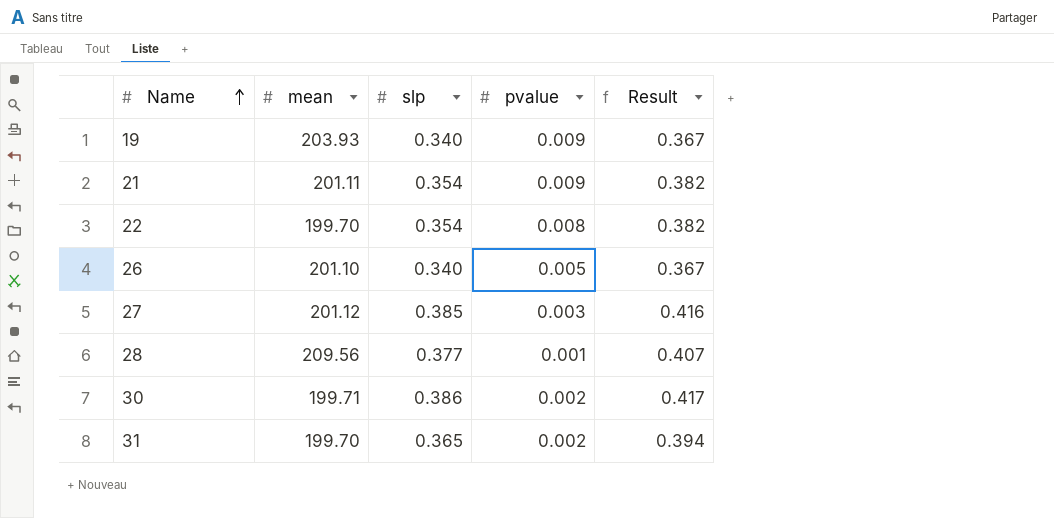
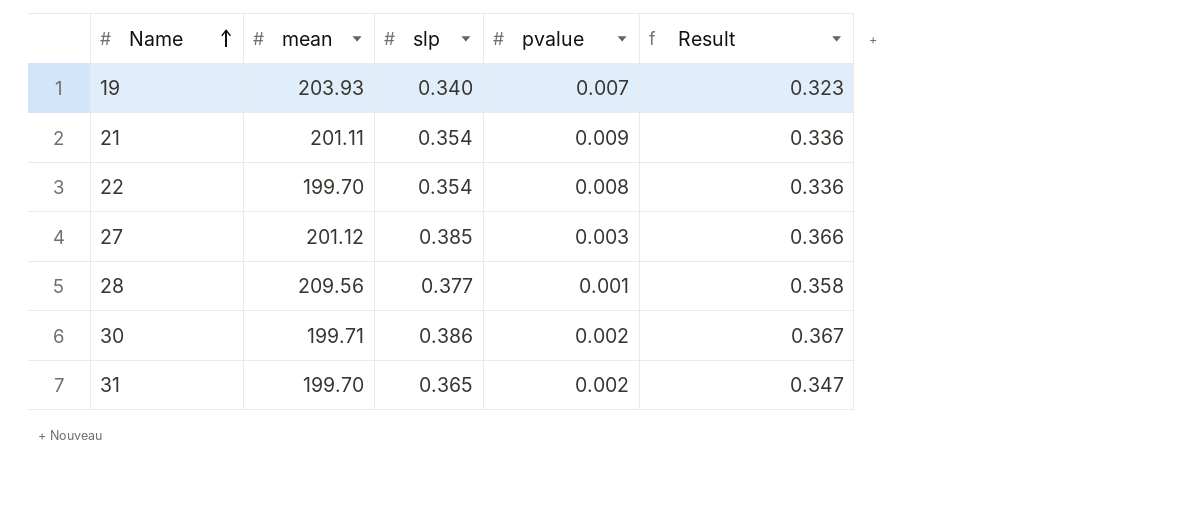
column Result | formula: [slp] * 1.08 -> [slp] * 0.95
row 26: 201.10 | 0.340 | 0.005 | 0.367 -> none
19 | pvalue: 0.009 -> 0.007

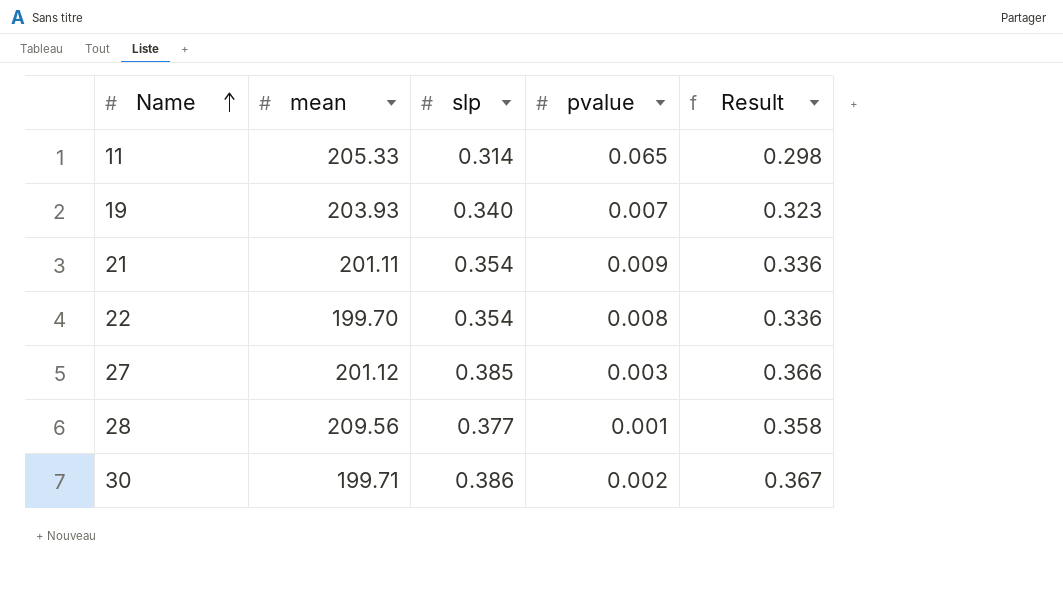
row 31: 199.70 | 0.365 | 0.002 | 0.347 -> none
row 11: none -> 205.33 | 0.314 | 0.065 | 0.298

